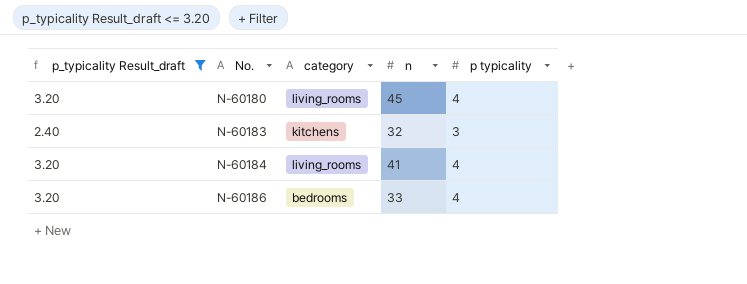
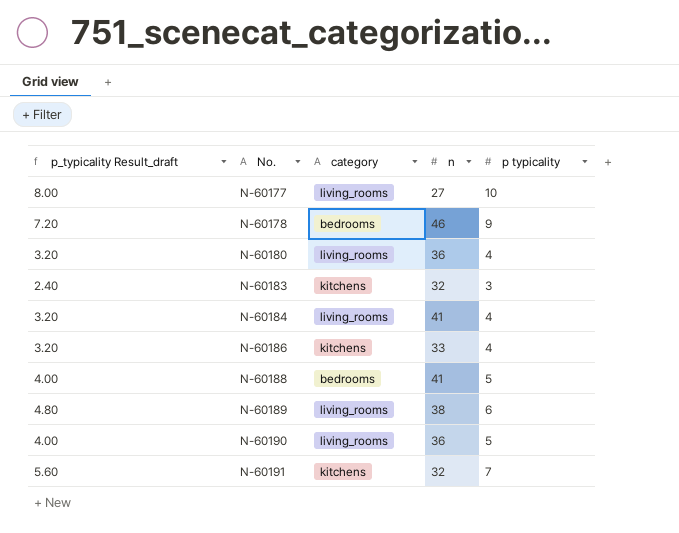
filter: p_typicality Result_draft <= 3.20 -> none
N-60180 | n: 45 -> 36
N-60186 | category: bedrooms -> kitchens

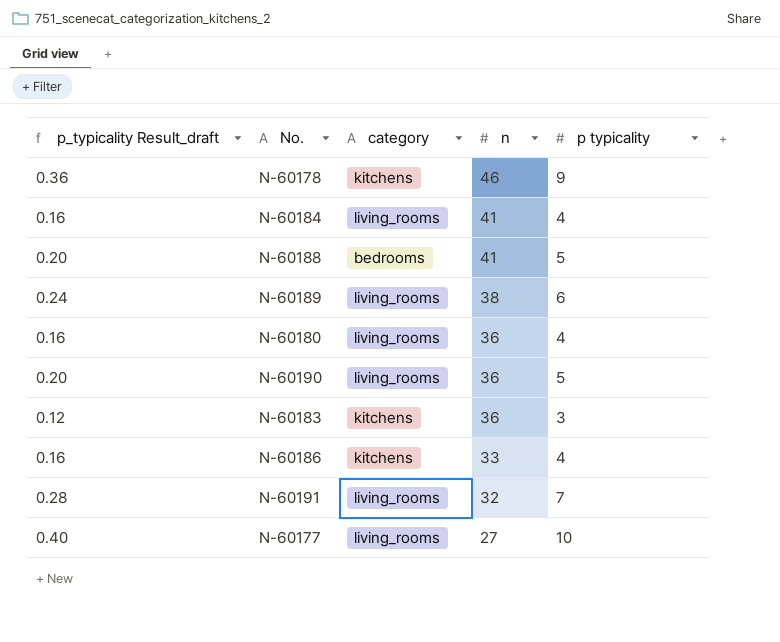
row order: No. ascending -> n descending
column p_typicality Result_draft | formula: [p typicality] * 0.8 -> [p typicality] * 0.04
N-60178 | category: bedrooms -> kitchens
N-60183 | n: 32 -> 36
N-60191 | category: kitchens -> living_rooms

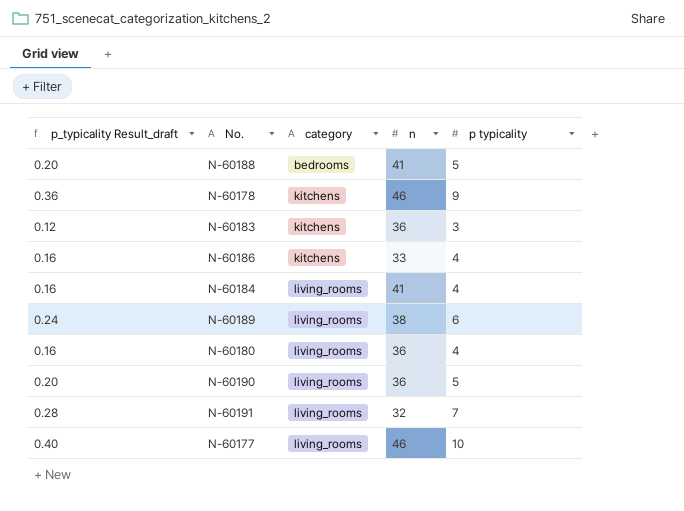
row order: n descending -> category ascending
N-60177 | n: 27 -> 46

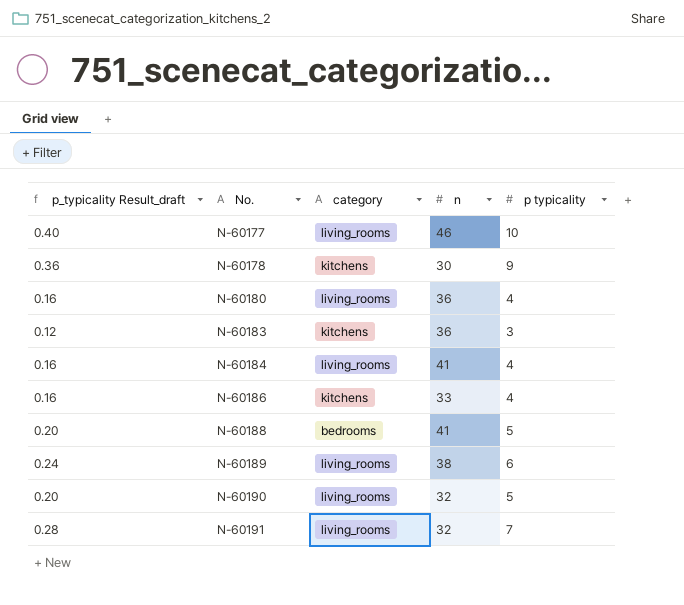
row order: category ascending -> No. ascending
N-60178 | n: 46 -> 30
N-60190 | n: 36 -> 32

